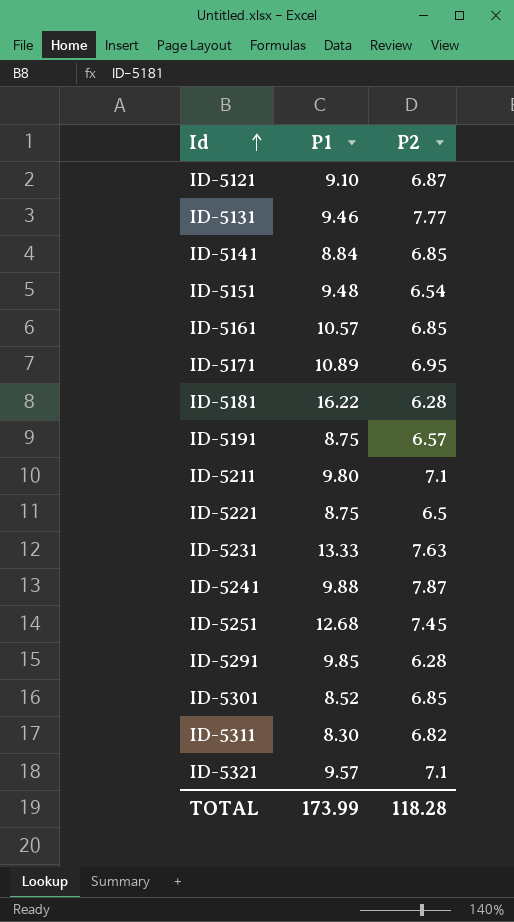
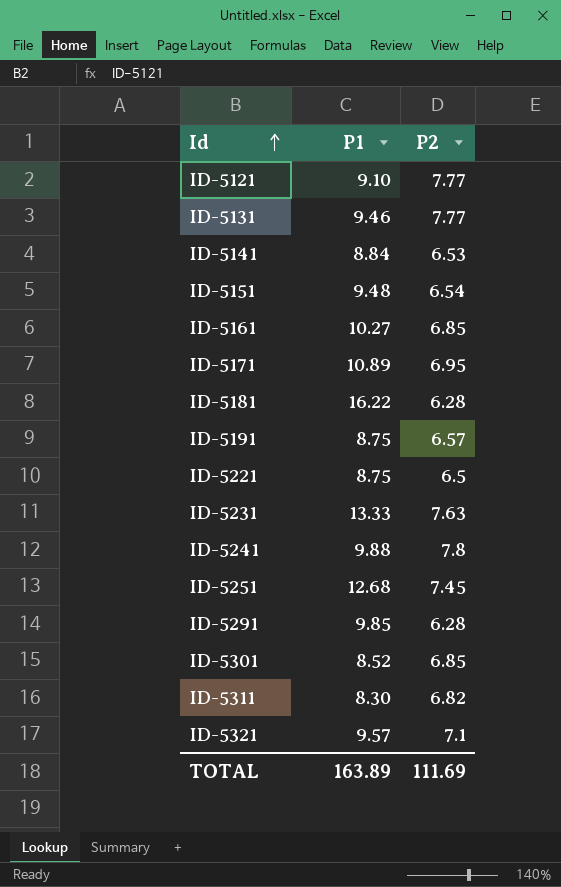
row ID-5211: 9.80 | 7.1 -> none
ID-5121 | P2: 6.87 -> 7.77
ID-5141 | P2: 6.85 -> 6.53
ID-5161 | P1: 10.57 -> 10.27
ID-5241 | P2: 7.87 -> 7.8
TOTAL | P1: 173.99 -> 163.89
TOTAL | P2: 118.28 -> 111.69

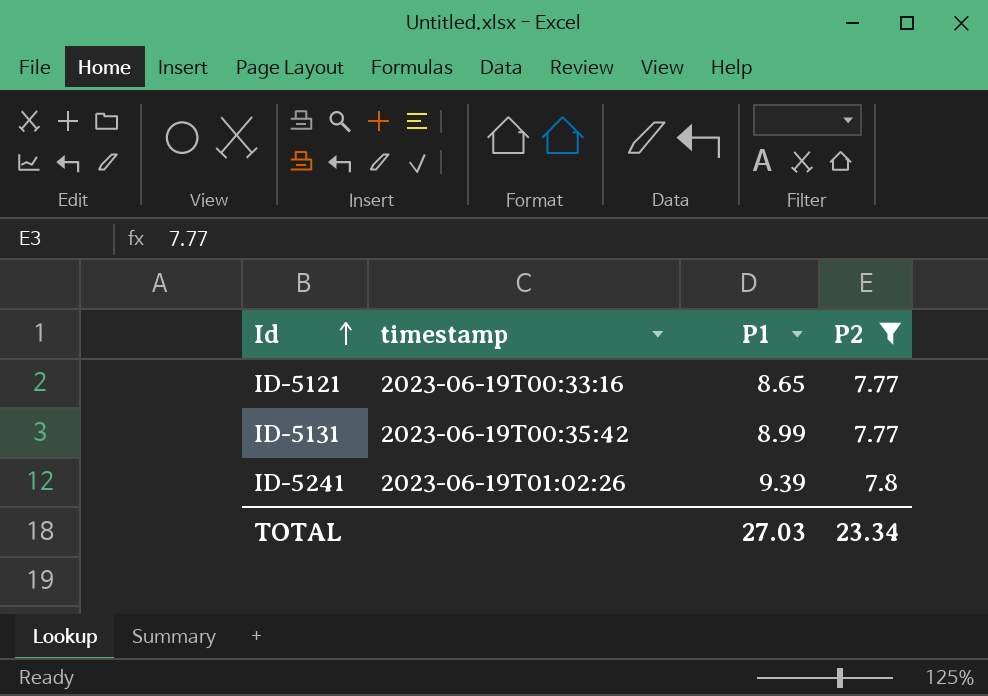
filter: none -> P2 >= 7.77
column timestamp | position: none -> 2
ID-5121 | P1: 9.10 -> 8.65
ID-5131 | P1: 9.46 -> 8.99
ID-5241 | P1: 9.88 -> 9.39
TOTAL | P1: 163.89 -> 27.03
TOTAL | P2: 111.69 -> 23.34

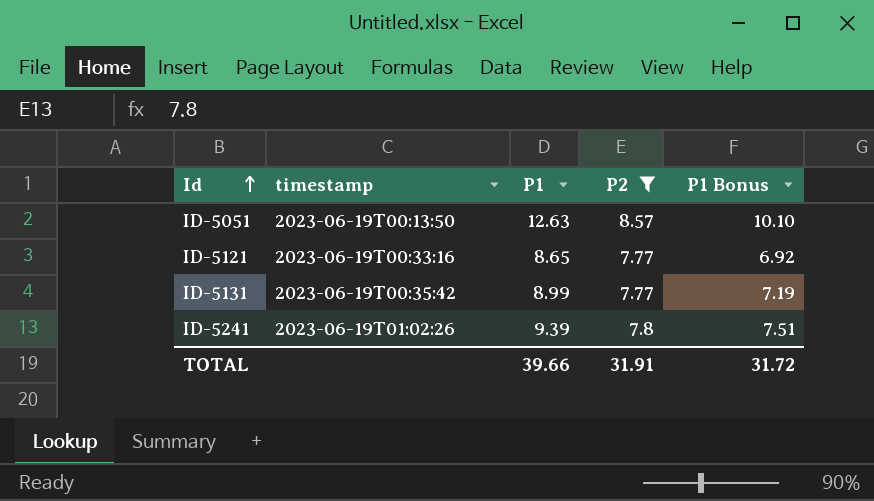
column P1 Bonus | formula: none -> [P1] * 0.8
row ID-5051: none -> 2023-06-19T00:13:50 | 12.63 | 8.57 | 10.10
TOTAL | P1: 27.03 -> 39.66
TOTAL | P2: 23.34 -> 31.91

